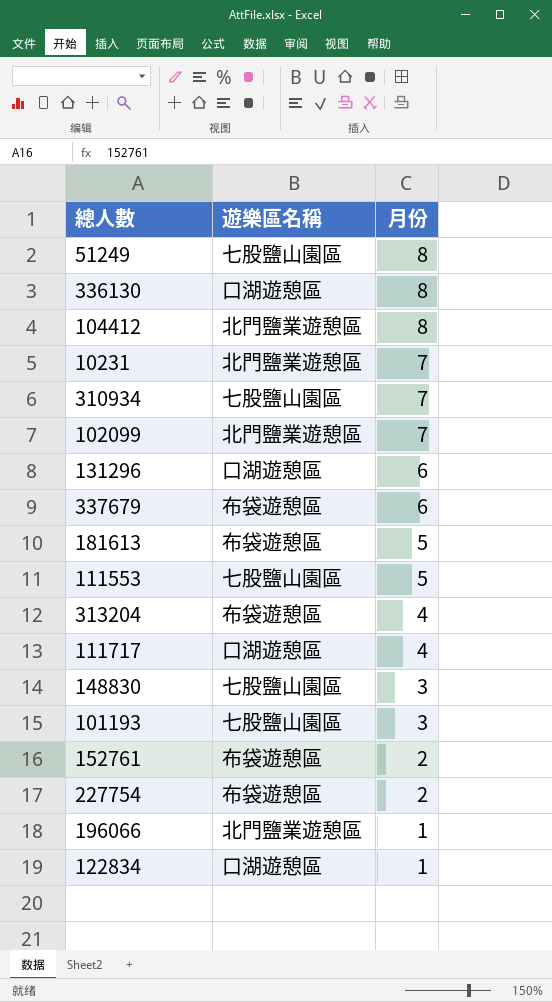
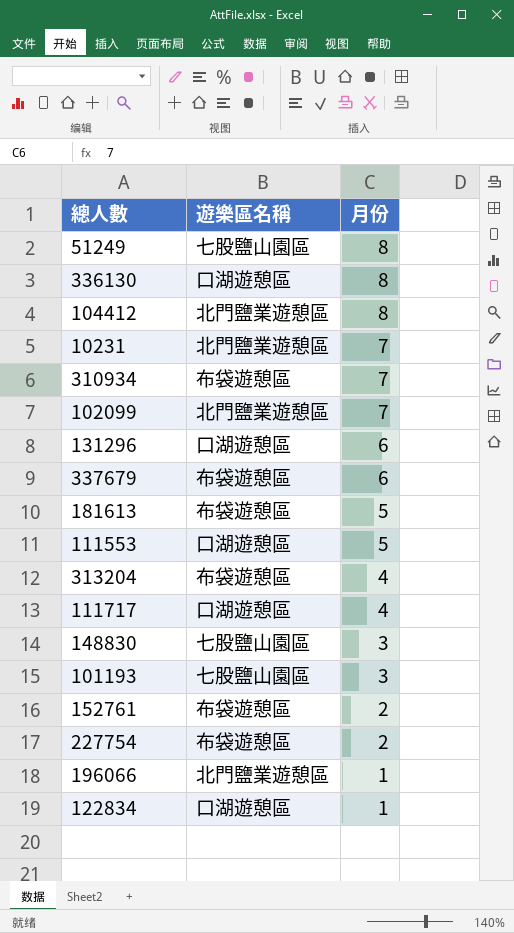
310934 | 遊樂區名稱: 七股鹽山園區 -> 布袋遊憩區
111553 | 遊樂區名稱: 七股鹽山園區 -> 口湖遊憩區

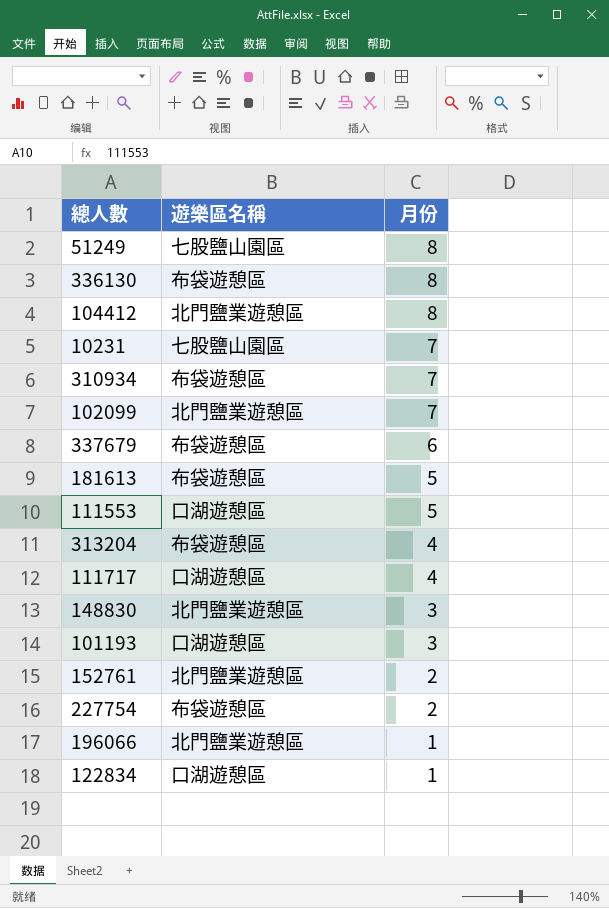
row 131296: 口湖遊憩區 | 6 -> none
336130 | 遊樂區名稱: 口湖遊憩區 -> 布袋遊憩區
10231 | 遊樂區名稱: 北門鹽業遊憩區 -> 七股鹽山園區
148830 | 遊樂區名稱: 七股鹽山園區 -> 北門鹽業遊憩區
101193 | 遊樂區名稱: 七股鹽山園區 -> 口湖遊憩區
152761 | 遊樂區名稱: 布袋遊憩區 -> 北門鹽業遊憩區

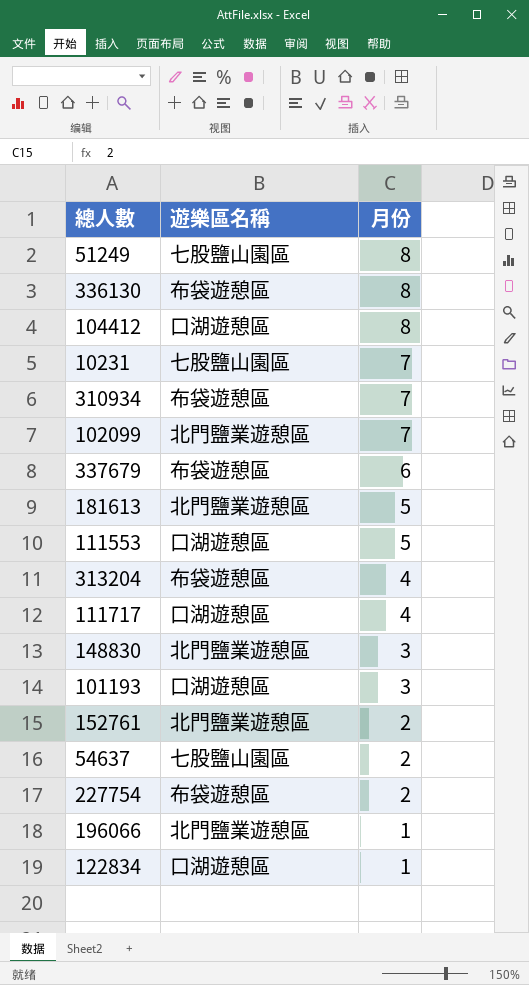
104412 | 遊樂區名稱: 北門鹽業遊憩區 -> 口湖遊憩區
181613 | 遊樂區名稱: 布袋遊憩區 -> 北門鹽業遊憩區
row 54637: none -> 七股鹽山園區 | 2

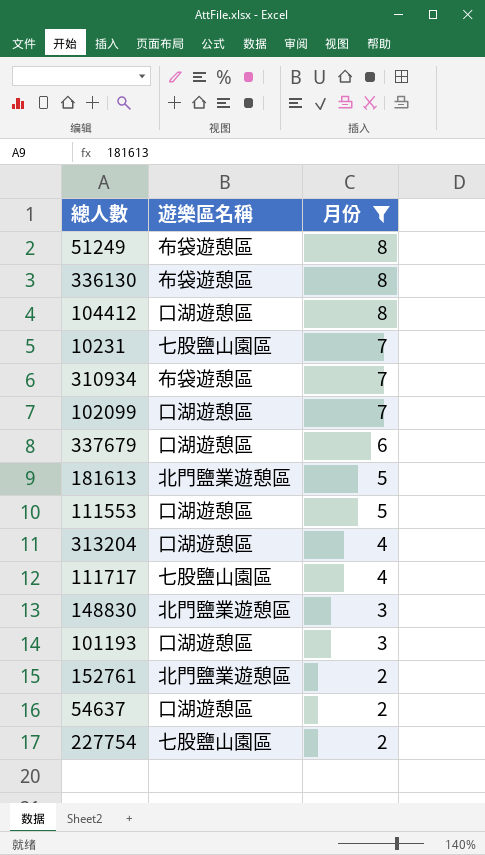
filter: none -> 月份 != 1
51249 | 遊樂區名稱: 七股鹽山園區 -> 布袋遊憩區
102099 | 遊樂區名稱: 北門鹽業遊憩區 -> 口湖遊憩區
337679 | 遊樂區名稱: 布袋遊憩區 -> 口湖遊憩區
313204 | 遊樂區名稱: 布袋遊憩區 -> 口湖遊憩區
111717 | 遊樂區名稱: 口湖遊憩區 -> 七股鹽山園區
54637 | 遊樂區名稱: 七股鹽山園區 -> 口湖遊憩區
227754 | 遊樂區名稱: 布袋遊憩區 -> 七股鹽山園區

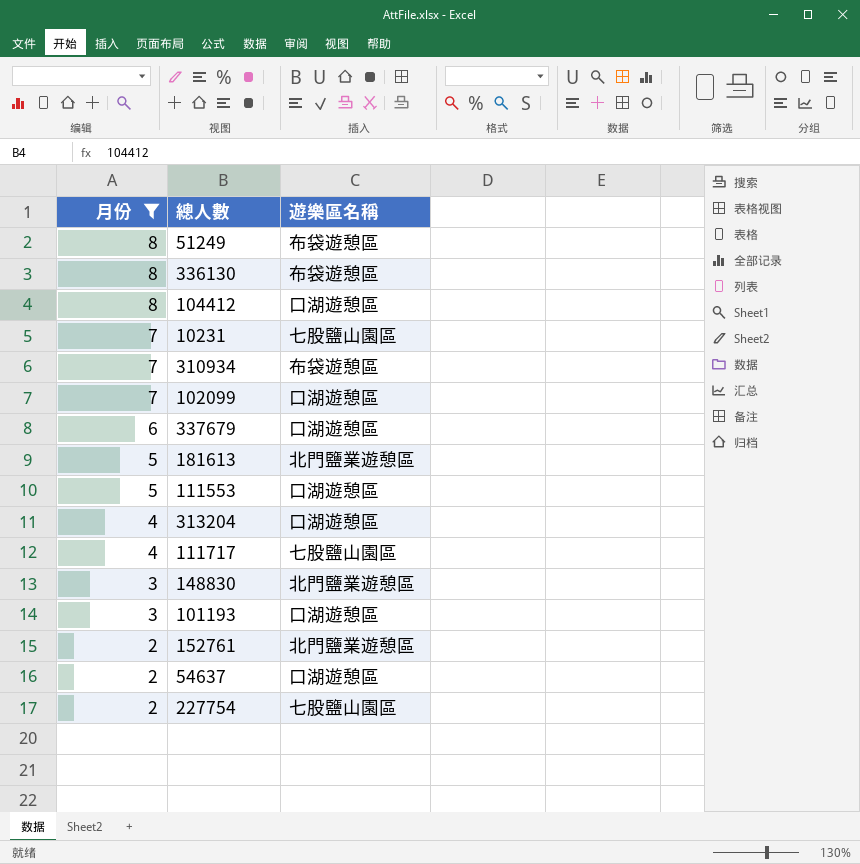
column 月份 | position: 3 -> 1

